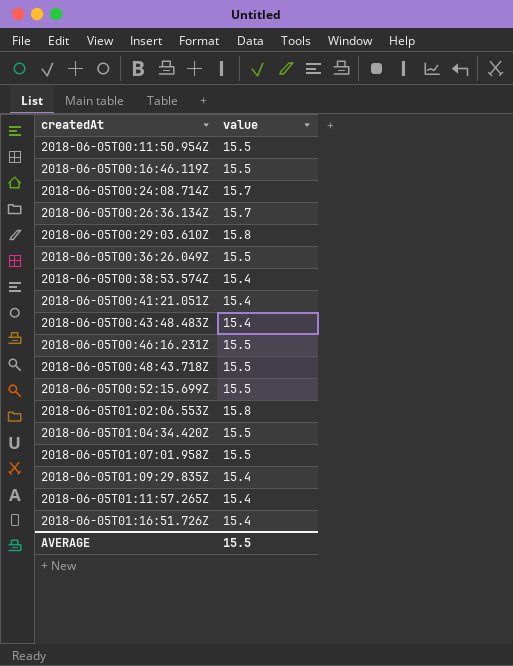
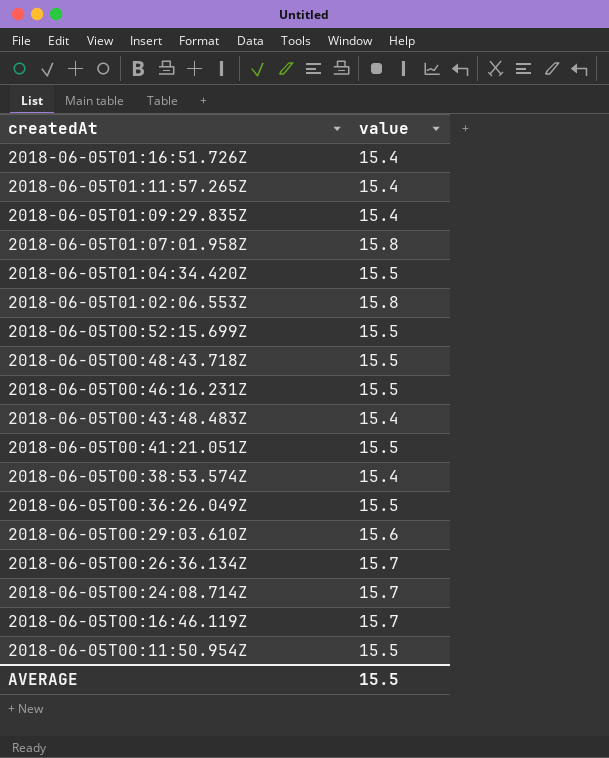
row order: createdAt ascending -> createdAt descending
2018-06-05T01:07:01.958Z | value: 15.5 -> 15.8
2018-06-05T00:41:21.051Z | value: 15.4 -> 15.5
2018-06-05T00:29:03.610Z | value: 15.8 -> 15.6
2018-06-05T00:16:46.119Z | value: 15.5 -> 15.7

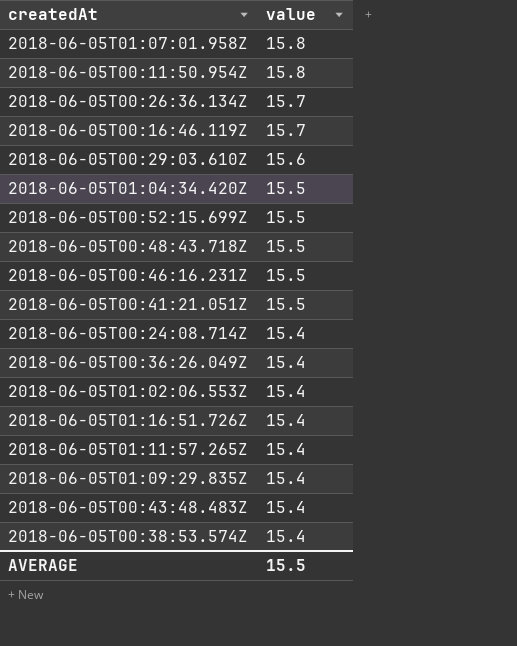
row order: createdAt descending -> value descending
2018-06-05T00:11:50.954Z | value: 15.5 -> 15.8
2018-06-05T00:24:08.714Z | value: 15.7 -> 15.4
2018-06-05T00:36:26.049Z | value: 15.5 -> 15.4
2018-06-05T01:02:06.553Z | value: 15.8 -> 15.4

